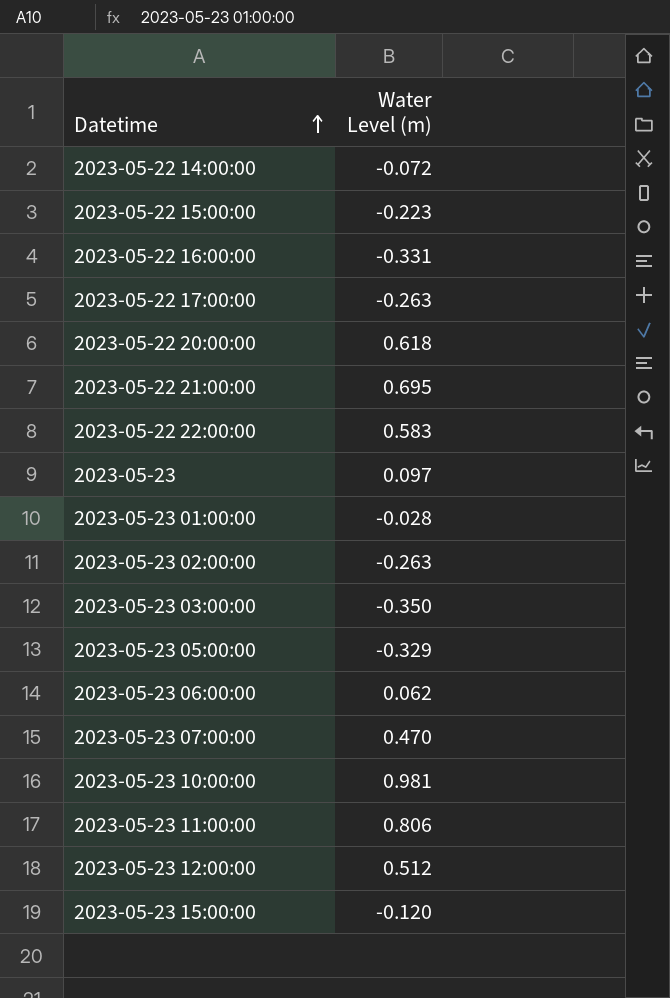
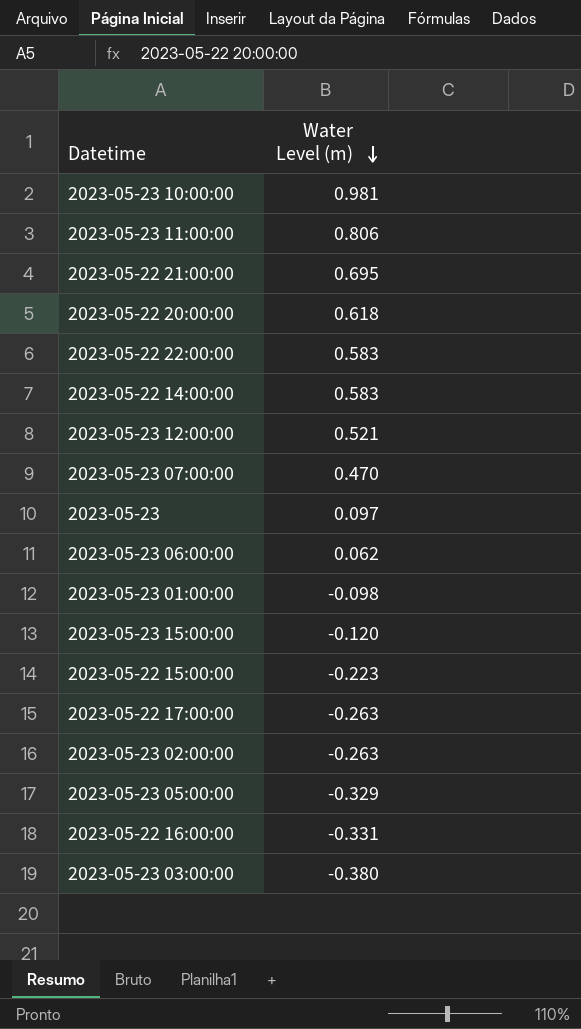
row order: Datetime ascending -> Water Level (m) descending
2023-05-22 14:00:00 | Water Level (m): -0.072 -> 0.583
2023-05-23 12:00:00 | Water Level (m): 0.512 -> 0.521
2023-05-23 01:00:00 | Water Level (m): -0.028 -> -0.098
2023-05-23 03:00:00 | Water Level (m): -0.350 -> -0.380

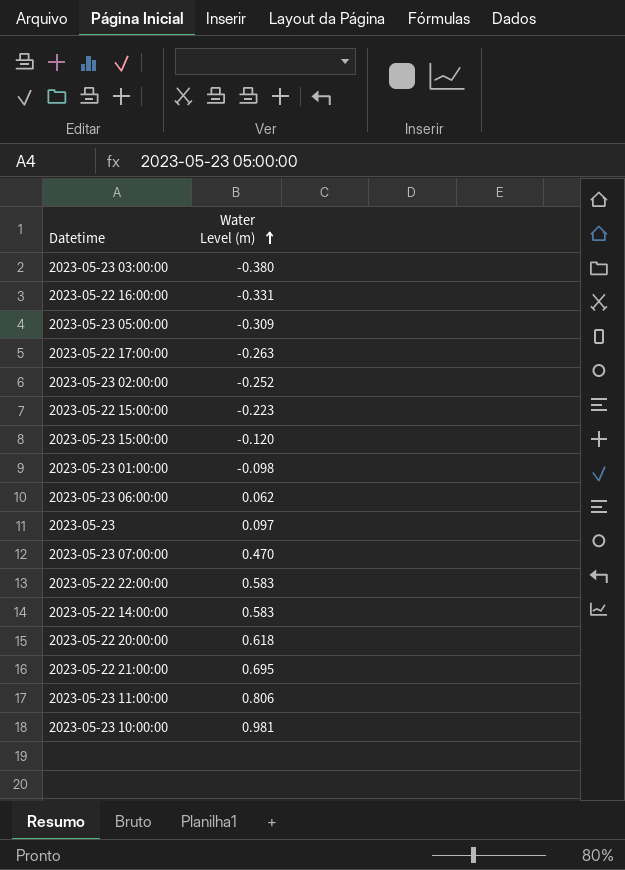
row order: Water Level (m) descending -> Water Level (m) ascending
row 2023-05-23 12:00:00: 0.521 -> none
2023-05-23 05:00:00 | Water Level (m): -0.329 -> -0.309
2023-05-23 02:00:00 | Water Level (m): -0.263 -> -0.252

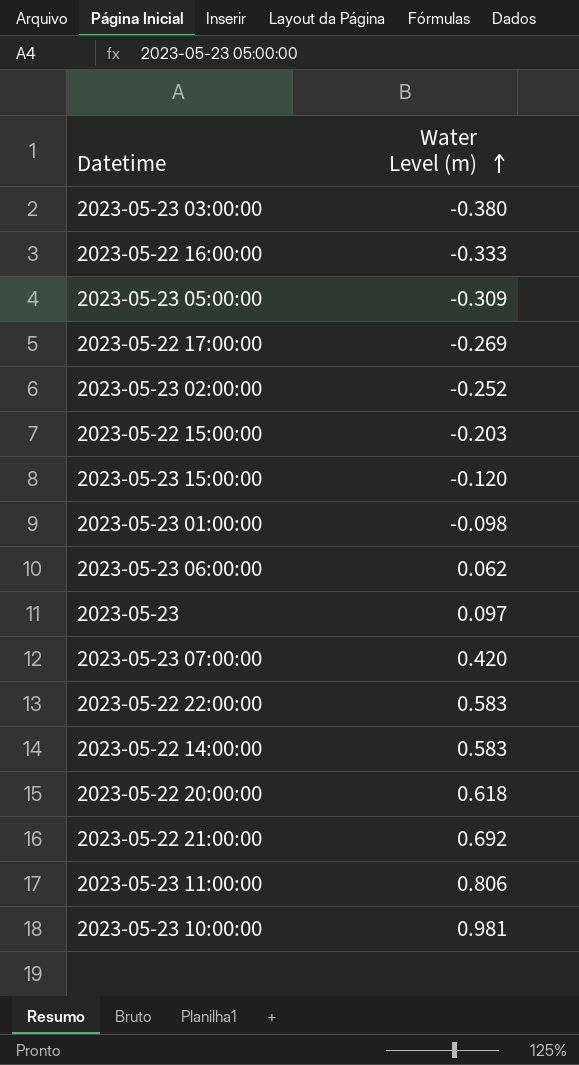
2023-05-22 16:00:00 | Water Level (m): -0.331 -> -0.333
2023-05-22 17:00:00 | Water Level (m): -0.263 -> -0.269
2023-05-22 15:00:00 | Water Level (m): -0.223 -> -0.203
2023-05-23 07:00:00 | Water Level (m): 0.470 -> 0.420
2023-05-22 21:00:00 | Water Level (m): 0.695 -> 0.692

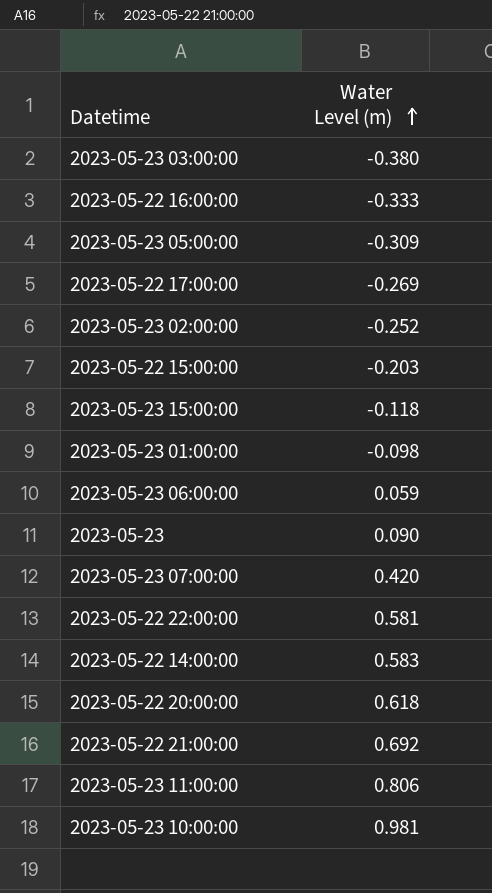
2023-05-23 15:00:00 | Water Level (m): -0.120 -> -0.118
2023-05-23 06:00:00 | Water Level (m): 0.062 -> 0.059
2023-05-23 | Water Level (m): 0.097 -> 0.090
2023-05-22 22:00:00 | Water Level (m): 0.583 -> 0.581

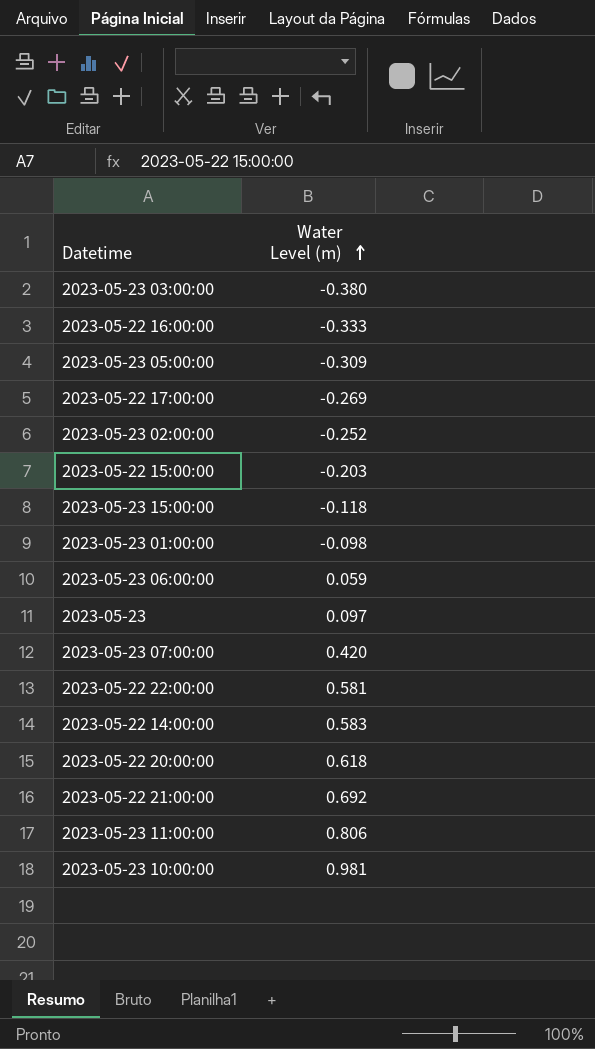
2023-05-23 | Water Level (m): 0.090 -> 0.097

